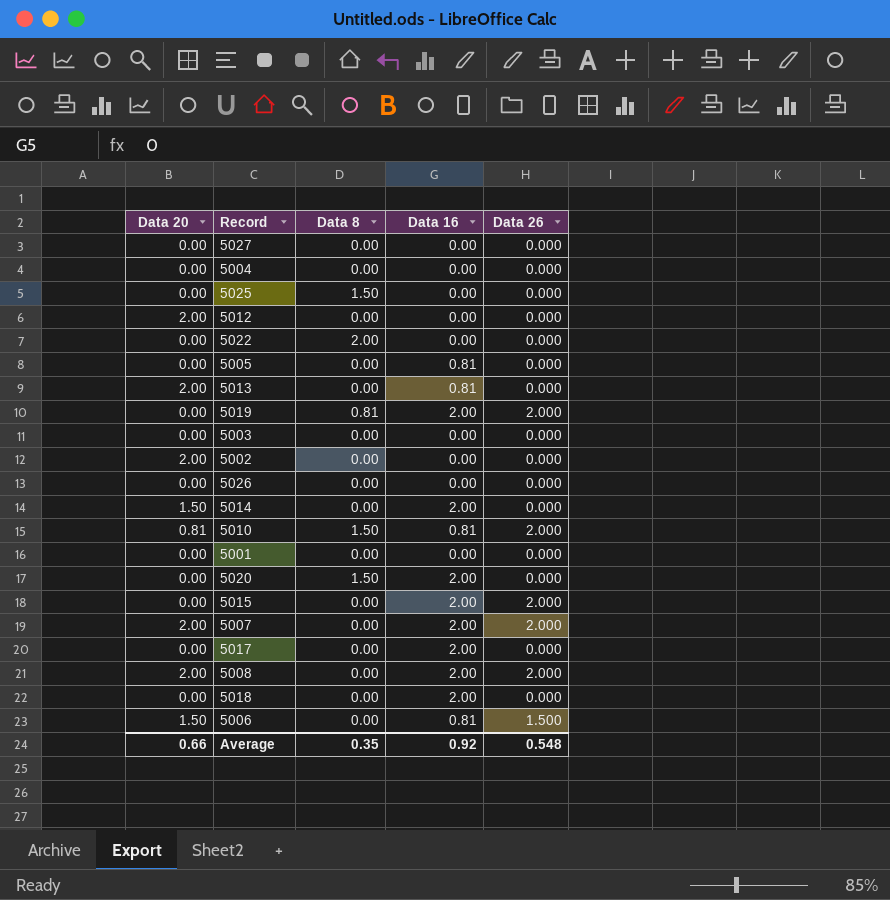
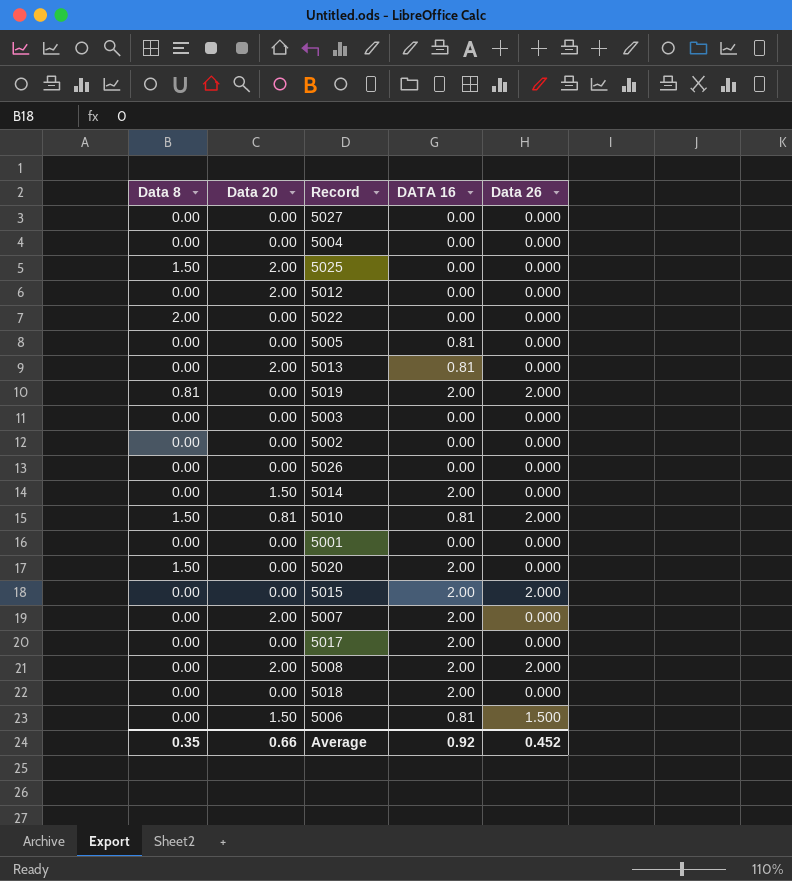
column Data 8 | position: 3 -> 1
column name: Data 16 -> DATA 16
5025 | Data 20: 0.00 -> 2.00
5002 | Data 20: 2.00 -> 0.00
5007 | Data 26: 2.000 -> 0.000
Average | Data 26: 0.548 -> 0.452

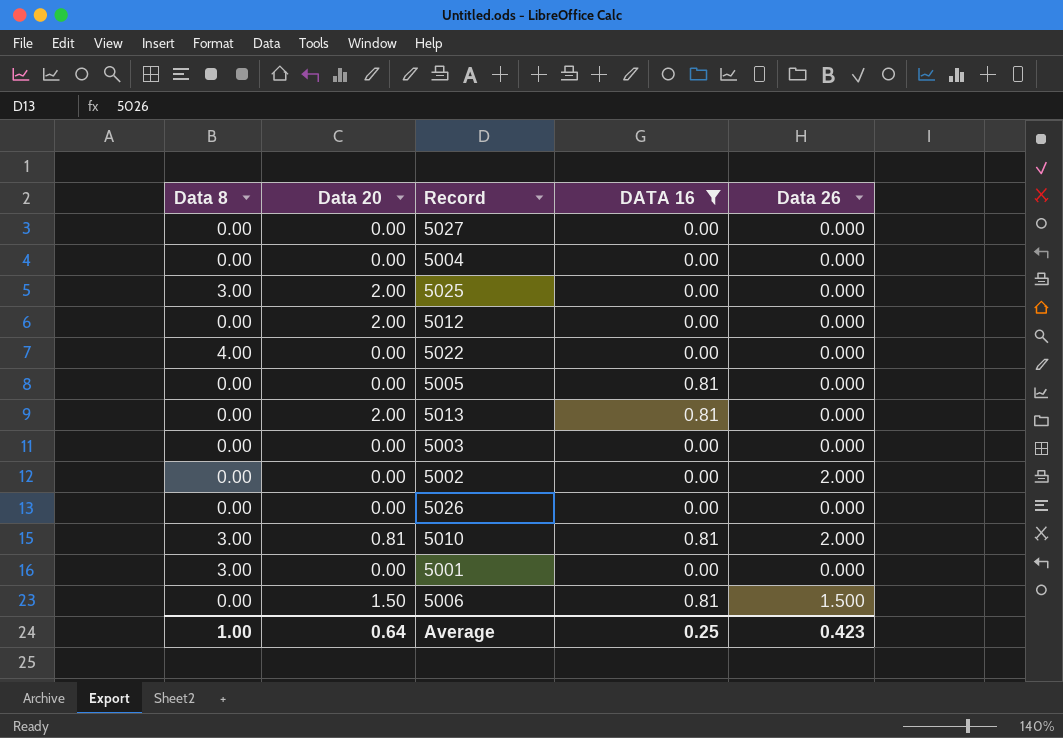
filter: none -> DATA 16 != 2.00
5025 | Data 8: 1.50 -> 3.00
5022 | Data 8: 2.00 -> 4.00
5002 | Data 26: 0.000 -> 2.000
5010 | Data 8: 1.50 -> 3.00
5001 | Data 8: 0.00 -> 3.00
Average | Data 8: 0.35 -> 1.00
Average | Data 20: 0.66 -> 0.64
Average | DATA 16: 0.92 -> 0.25
Average | Data 26: 0.452 -> 0.423

